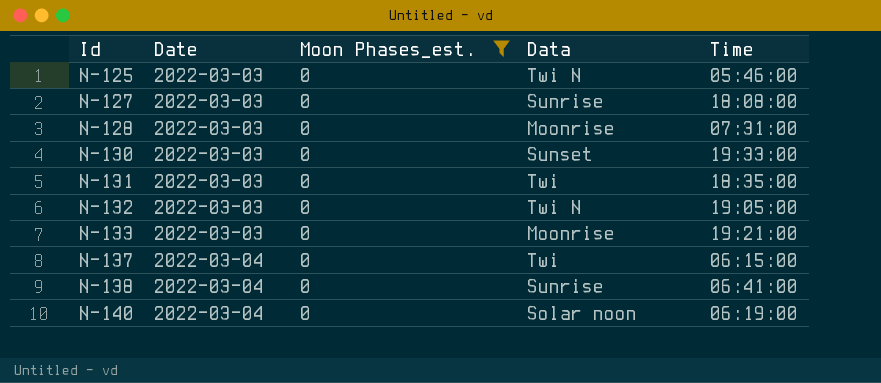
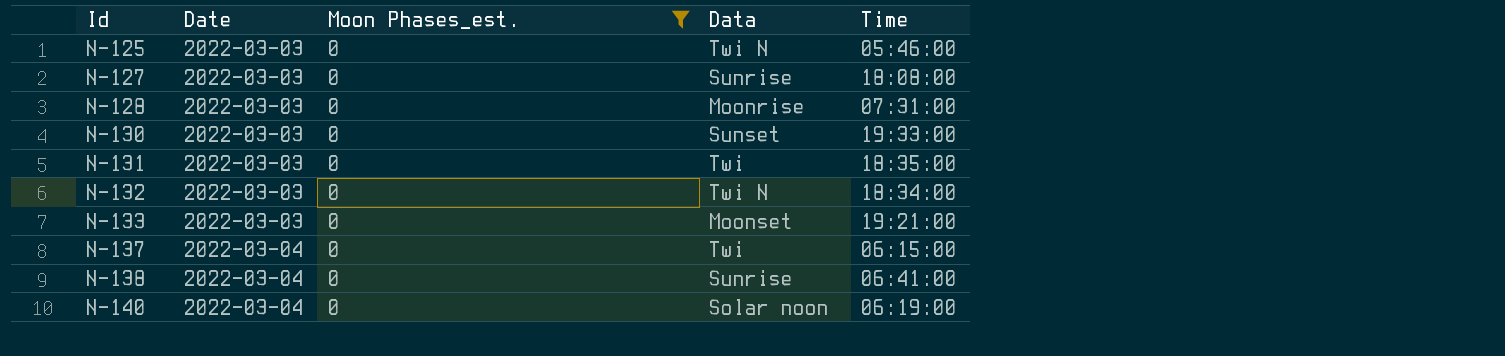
N-132 | Time: 19:05:00 -> 18:34:00
N-133 | Data: Moonrise -> Moonset

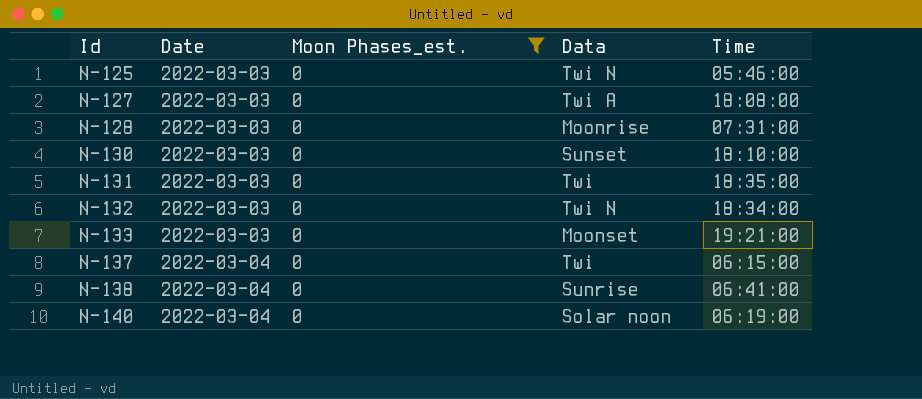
N-127 | Data: Sunrise -> Twi A
N-130 | Time: 19:33:00 -> 18:10:00

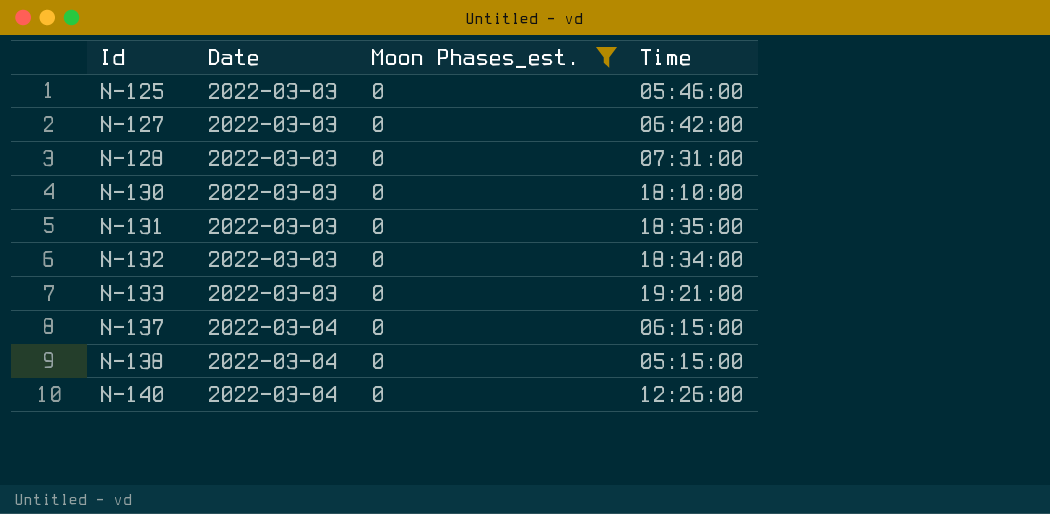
column Data | position: 4 -> none
N-127 | Time: 18:08:00 -> 06:42:00
N-138 | Time: 06:41:00 -> 05:15:00
N-140 | Time: 06:19:00 -> 12:26:00

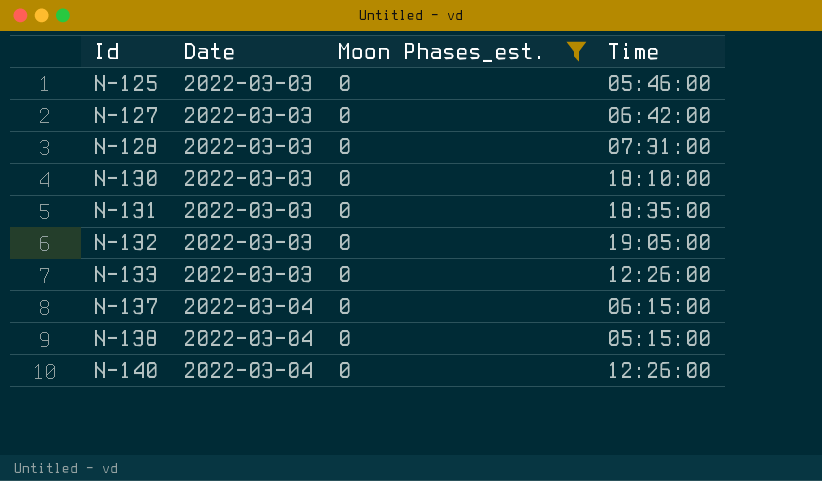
N-132 | Time: 18:34:00 -> 19:05:00
N-133 | Time: 19:21:00 -> 12:26:00

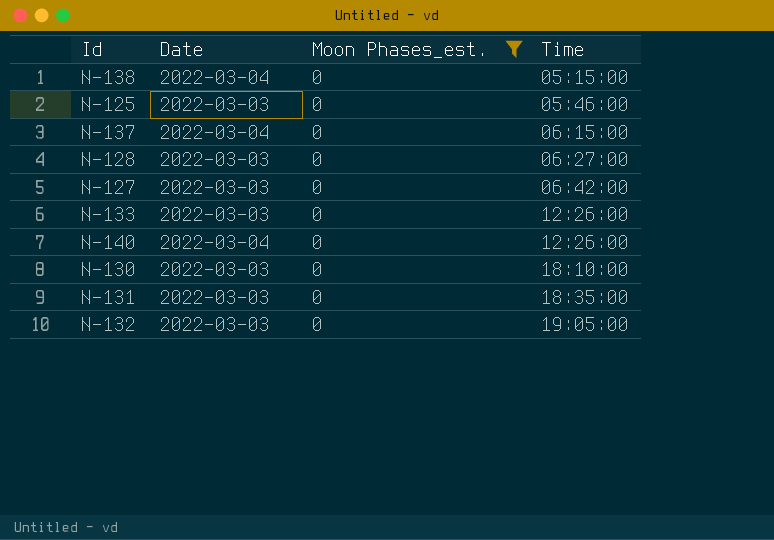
row order: Id ascending -> Time ascending
N-128 | Time: 07:31:00 -> 06:27:00

